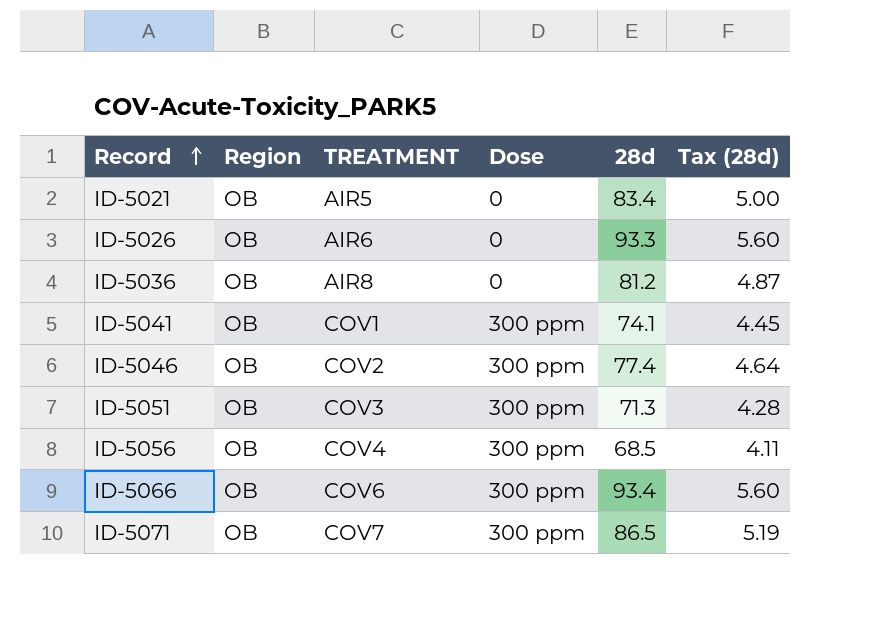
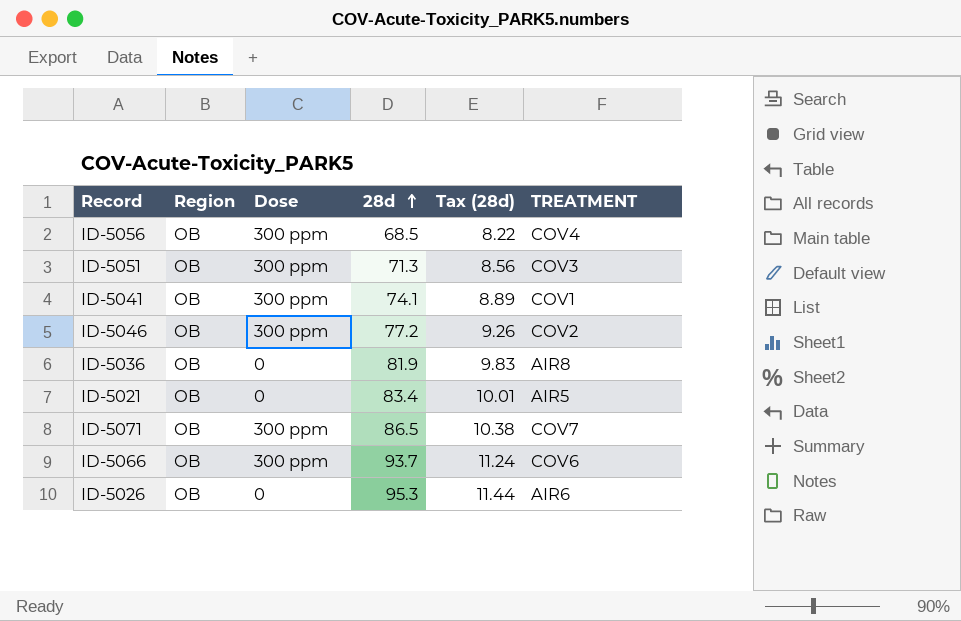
row order: Record ascending -> 28d ascending
column Tax (28d) | formula: [28d] * 0.06 -> [28d] * 0.12
column TREATMENT | position: 3 -> 6
ID-5046 | 28d: 77.4 -> 77.2
ID-5036 | 28d: 81.2 -> 81.9
ID-5066 | 28d: 93.4 -> 93.7
ID-5026 | 28d: 93.3 -> 95.3

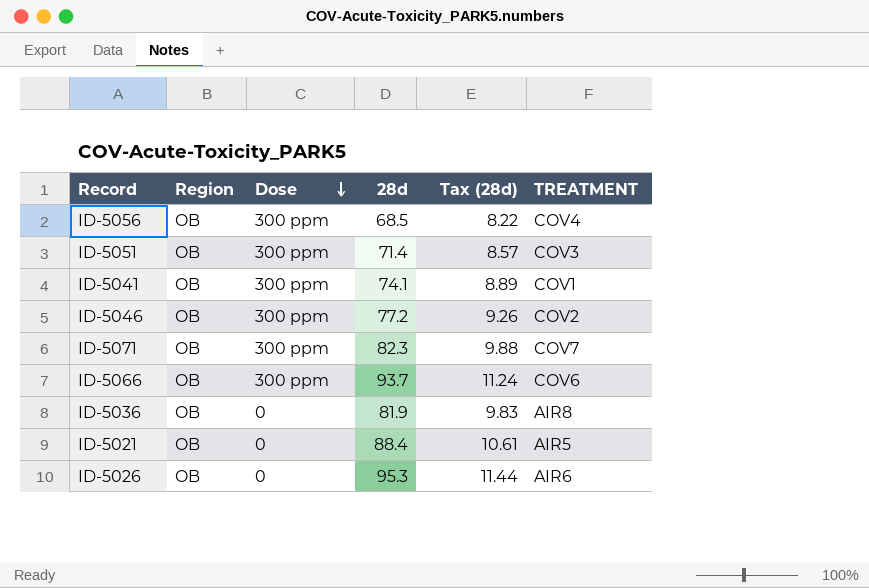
row order: 28d ascending -> Dose descending
ID-5051 | 28d: 71.3 -> 71.4
ID-5051 | Tax (28d): 8.56 -> 8.57
ID-5071 | 28d: 86.5 -> 82.3
ID-5071 | Tax (28d): 10.38 -> 9.88
ID-5021 | 28d: 83.4 -> 88.4
ID-5021 | Tax (28d): 10.01 -> 10.61

